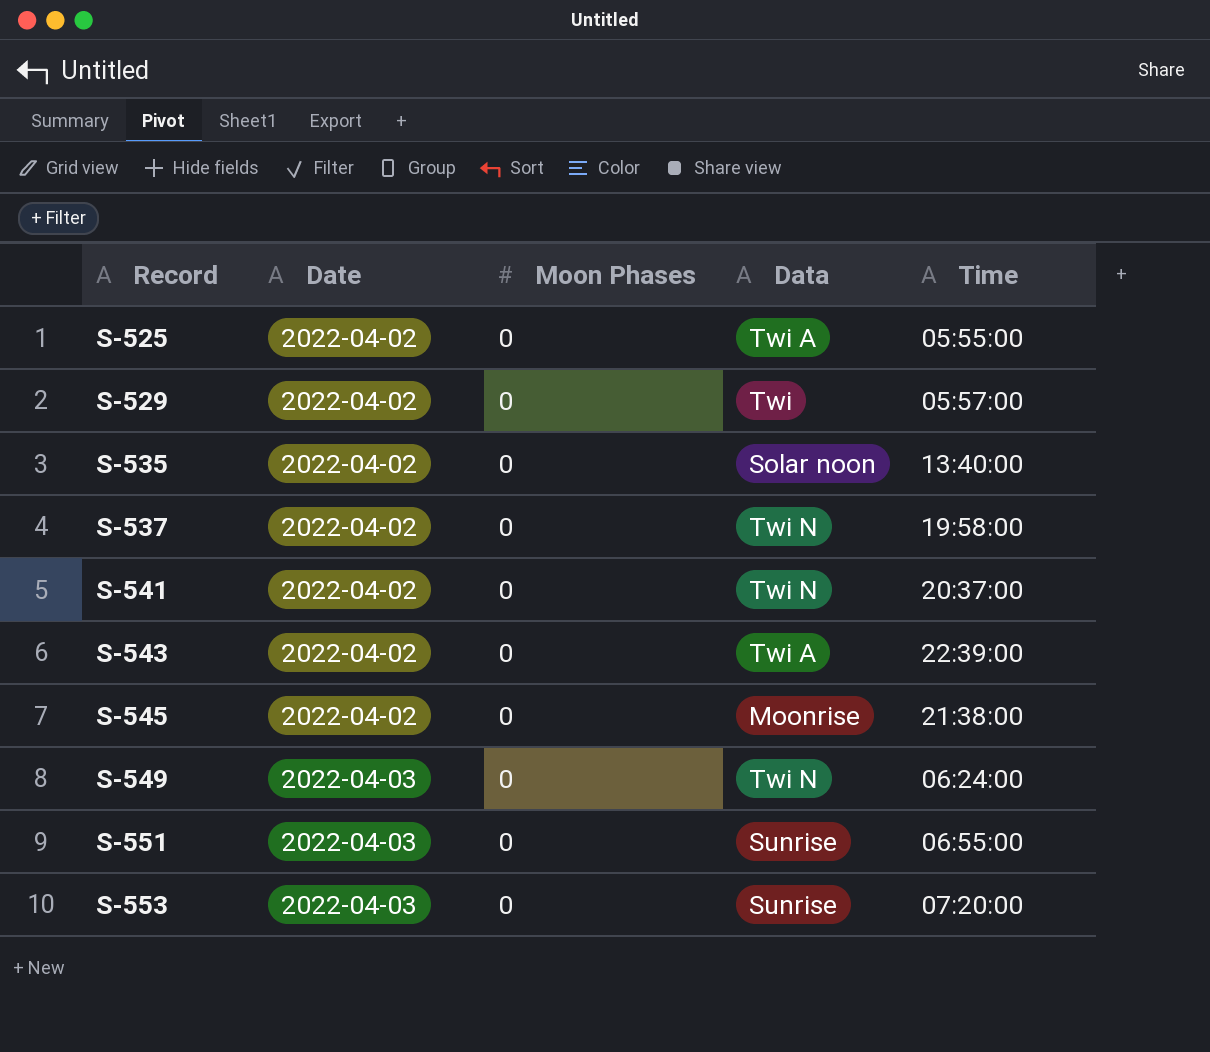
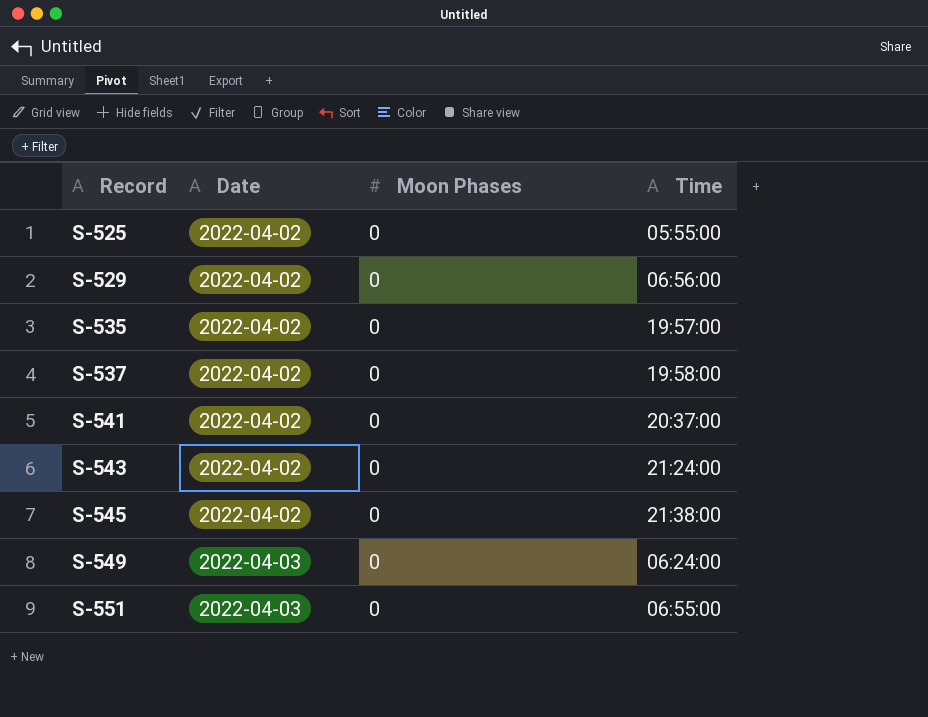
column Data | position: 4 -> none
row S-553: 2022-04-03 | 0 | Sunrise | 07:20:00 -> none
S-529 | Time: 05:57:00 -> 06:56:00
S-535 | Time: 13:40:00 -> 19:57:00
S-543 | Time: 22:39:00 -> 21:24:00

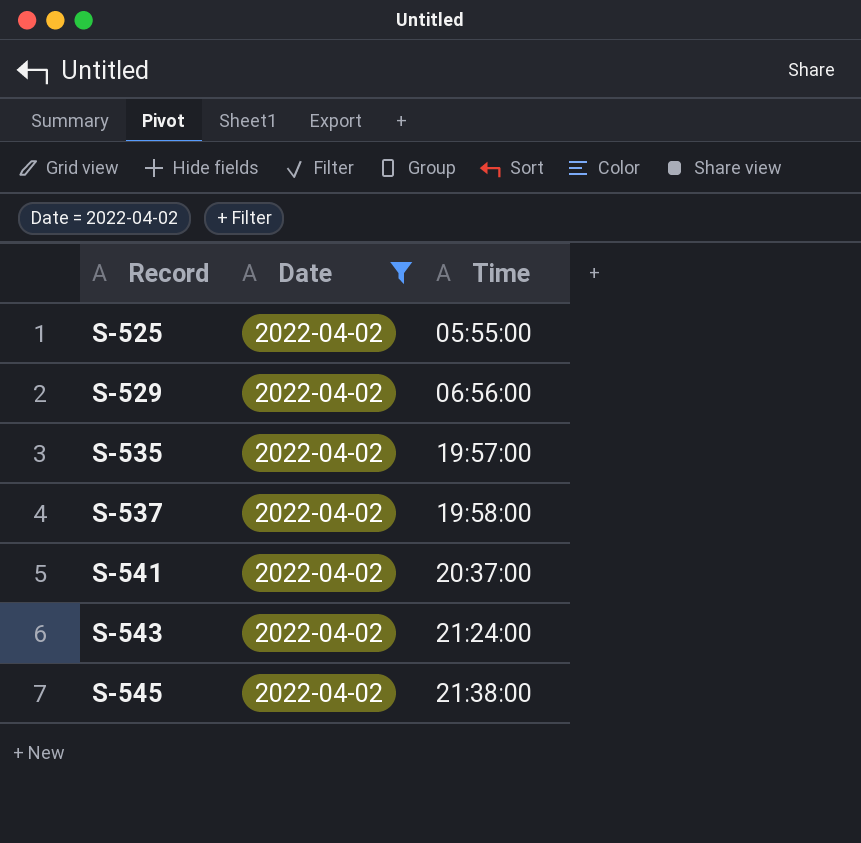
filter: none -> Date = 2022-04-02
column Moon Phases | position: 3 -> none

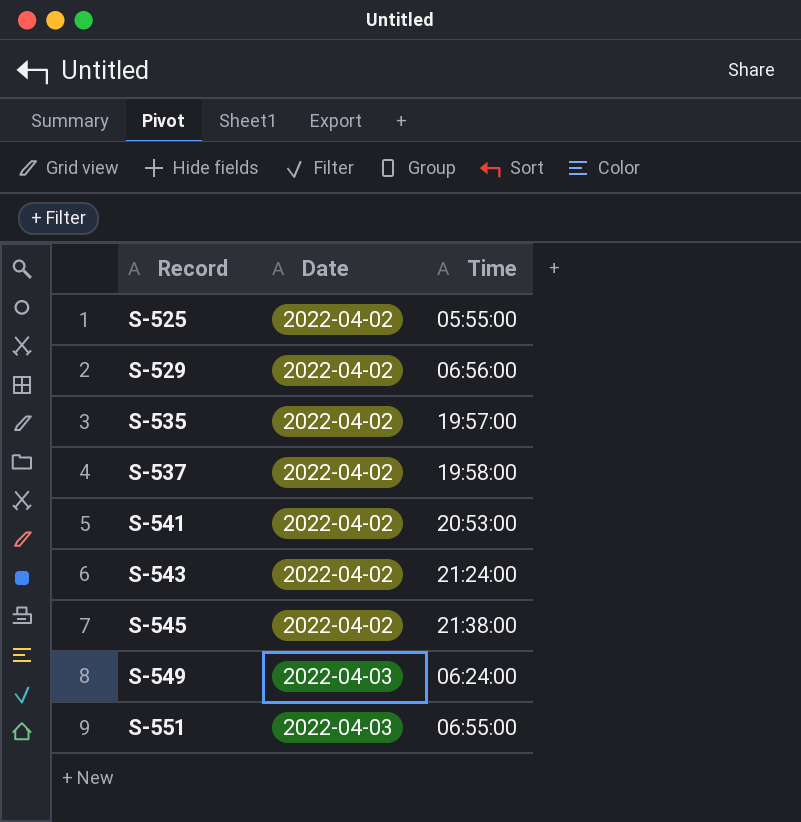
filter: Date = 2022-04-02 -> none
S-541 | Time: 20:37:00 -> 20:53:00

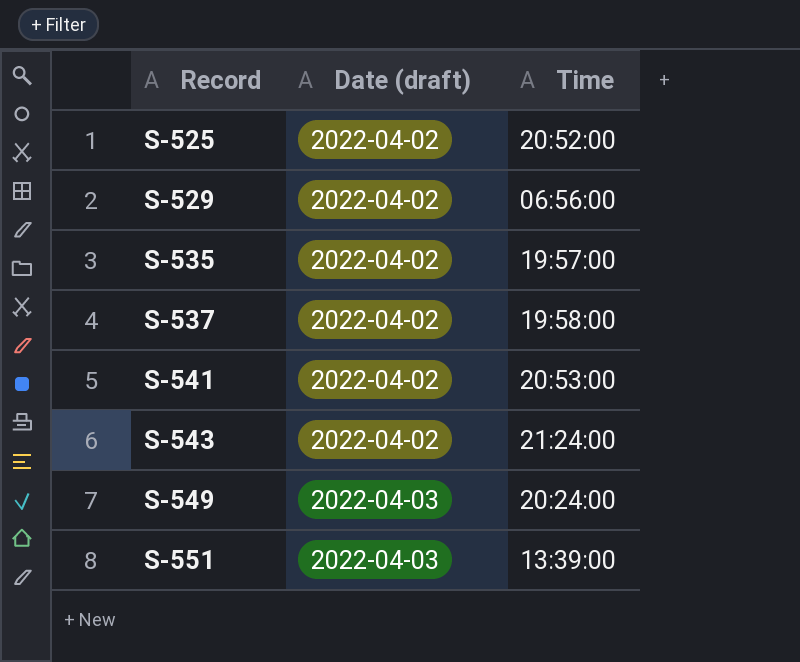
column name: Date -> Date (draft)
row S-545: 2022-04-02 | 21:38:00 -> none
S-525 | Time: 05:55:00 -> 20:52:00
S-549 | Time: 06:24:00 -> 20:24:00
S-551 | Time: 06:55:00 -> 13:39:00

